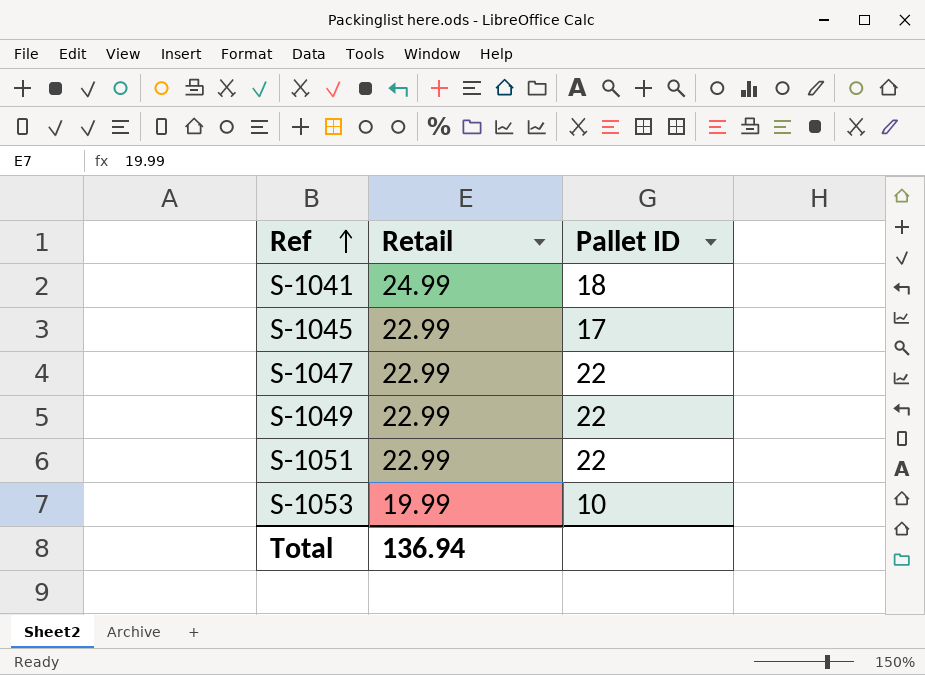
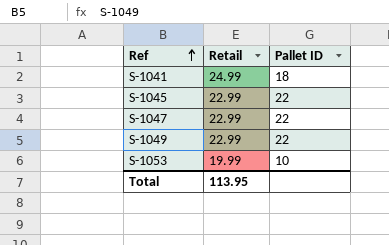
row S-1051: 22.99 | 22 -> none
S-1045 | Pallet ID: 17 -> 22
Total | Retail: 136.94 -> 113.95

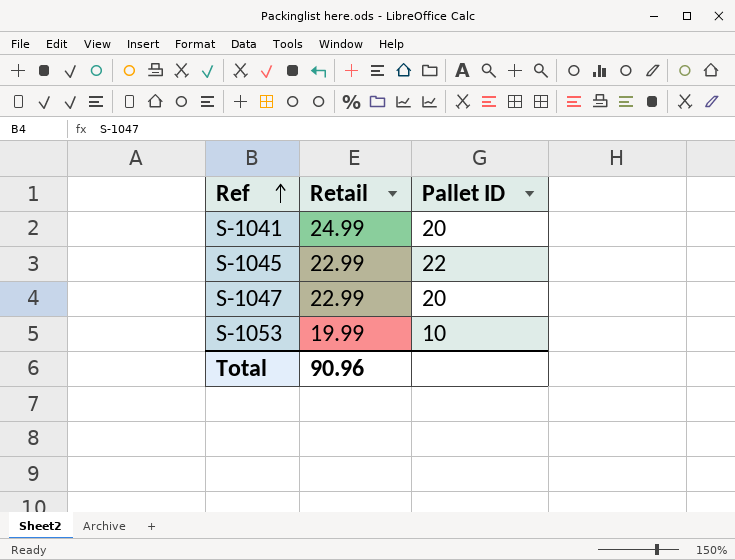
row S-1049: 22.99 | 22 -> none
S-1041 | Pallet ID: 18 -> 20
S-1047 | Pallet ID: 22 -> 20
Total | Retail: 113.95 -> 90.96

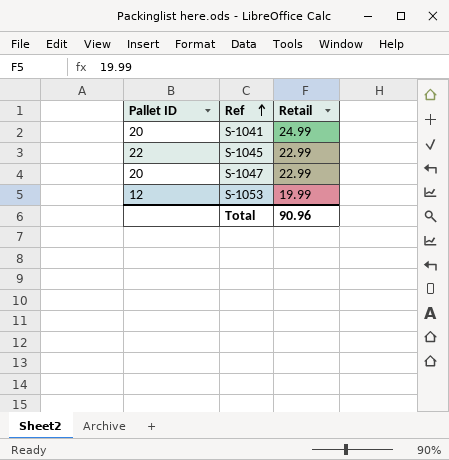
column Pallet ID | position: 3 -> 1
S-1053 | Pallet ID: 10 -> 12

